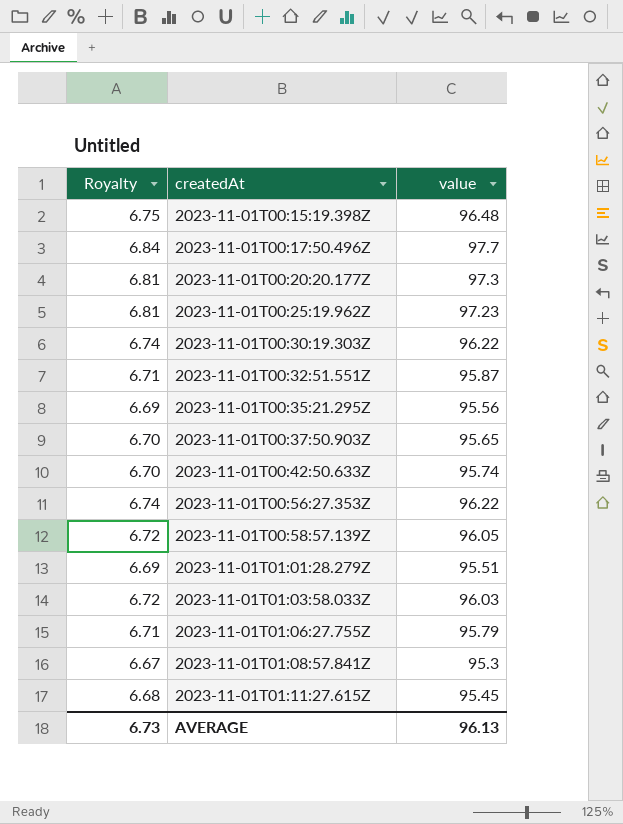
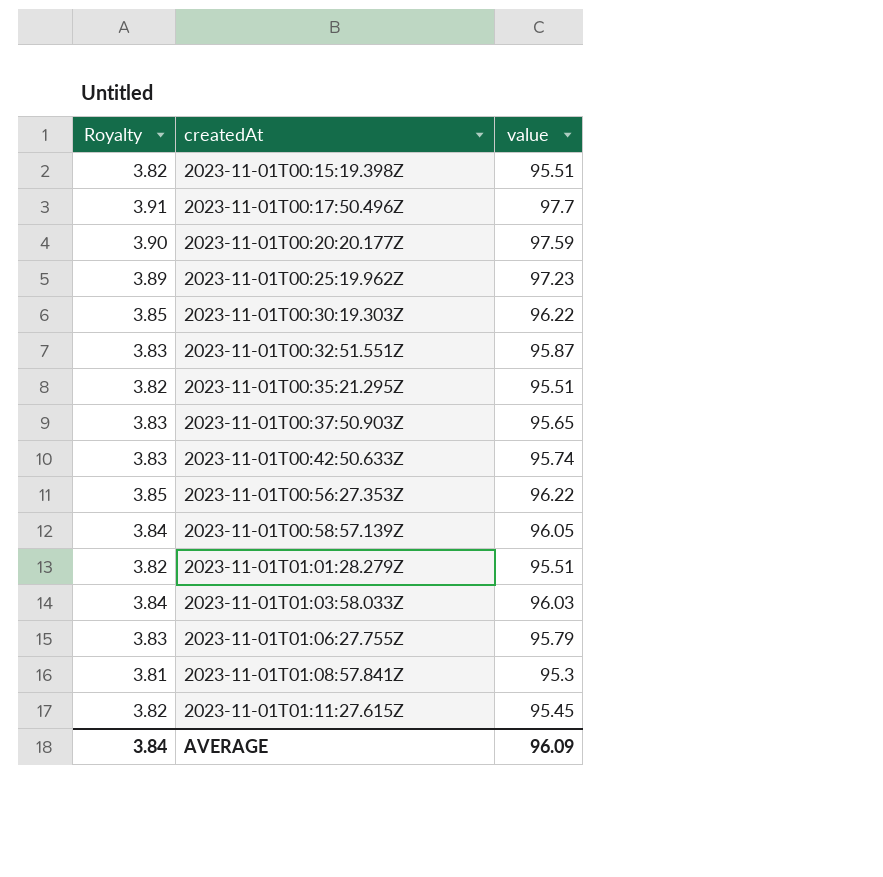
column Royalty | formula: [value] * 0.07 -> [value] * 0.04
2023-11-01T00:15:19.398Z | value: 96.48 -> 95.51
2023-11-01T00:20:20.177Z | value: 97.3 -> 97.59
2023-11-01T00:35:21.295Z | value: 95.56 -> 95.51
AVERAGE | Royalty: 6.73 -> 3.84
AVERAGE | value: 96.13 -> 96.09

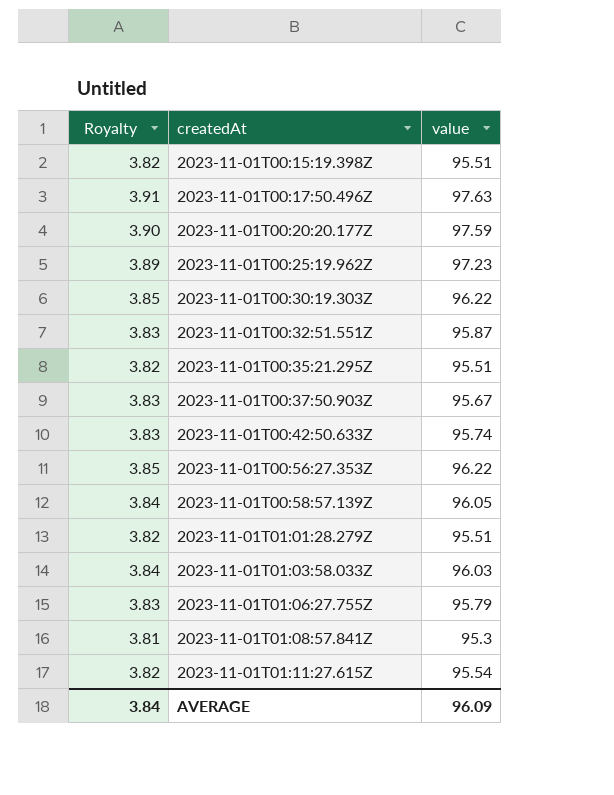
2023-11-01T00:17:50.496Z | value: 97.7 -> 97.63
2023-11-01T00:37:50.903Z | value: 95.65 -> 95.67
2023-11-01T01:11:27.615Z | value: 95.45 -> 95.54

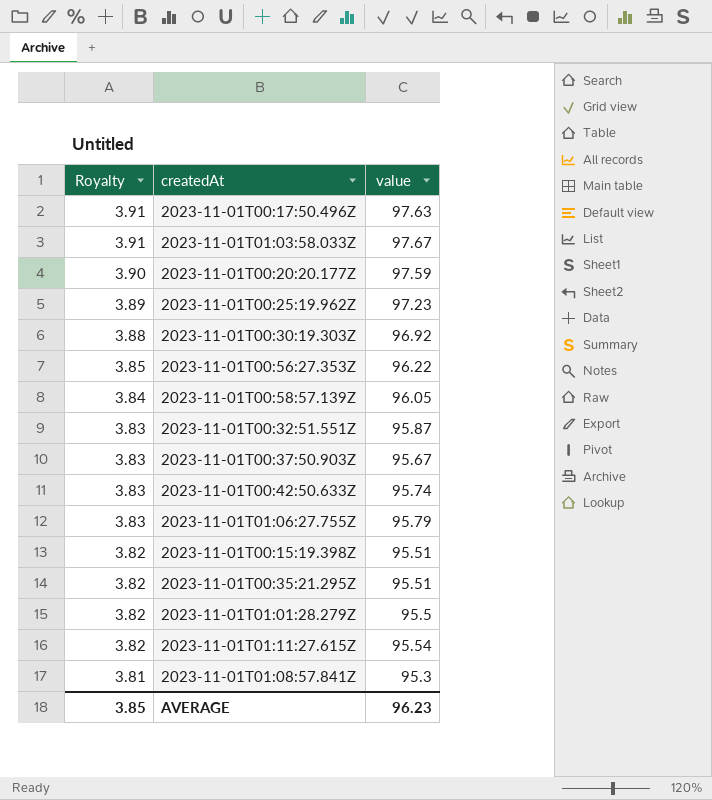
row order: createdAt ascending -> Royalty descending
2023-11-01T01:03:58.033Z | Royalty: 3.84 -> 3.91
2023-11-01T01:03:58.033Z | value: 96.03 -> 97.67
2023-11-01T00:30:19.303Z | Royalty: 3.85 -> 3.88
2023-11-01T00:30:19.303Z | value: 96.22 -> 96.92
2023-11-01T01:01:28.279Z | value: 95.51 -> 95.5
AVERAGE | Royalty: 3.84 -> 3.85
AVERAGE | value: 96.09 -> 96.23

